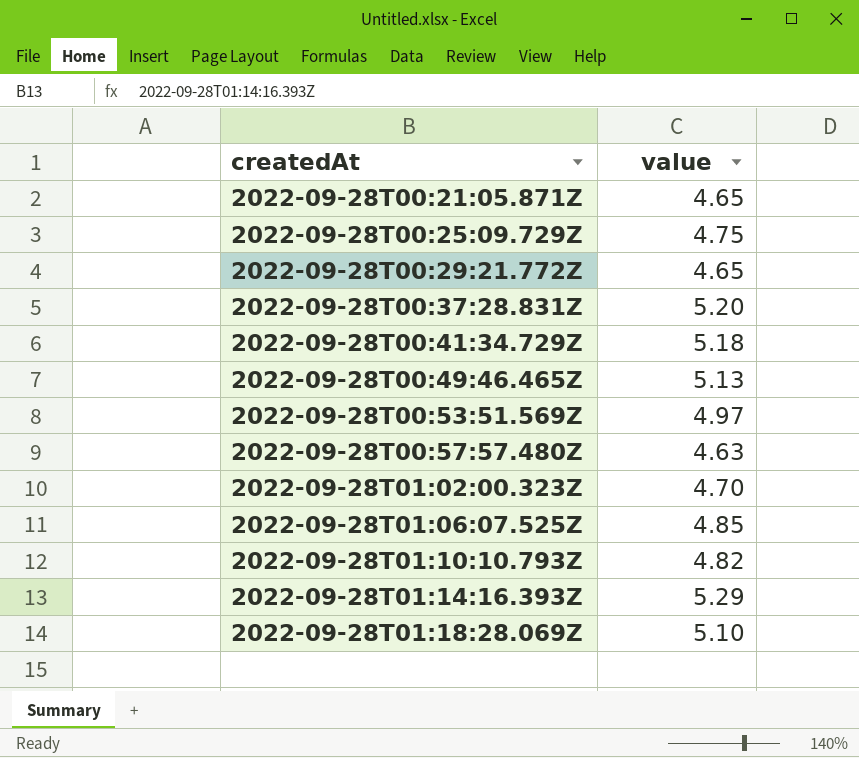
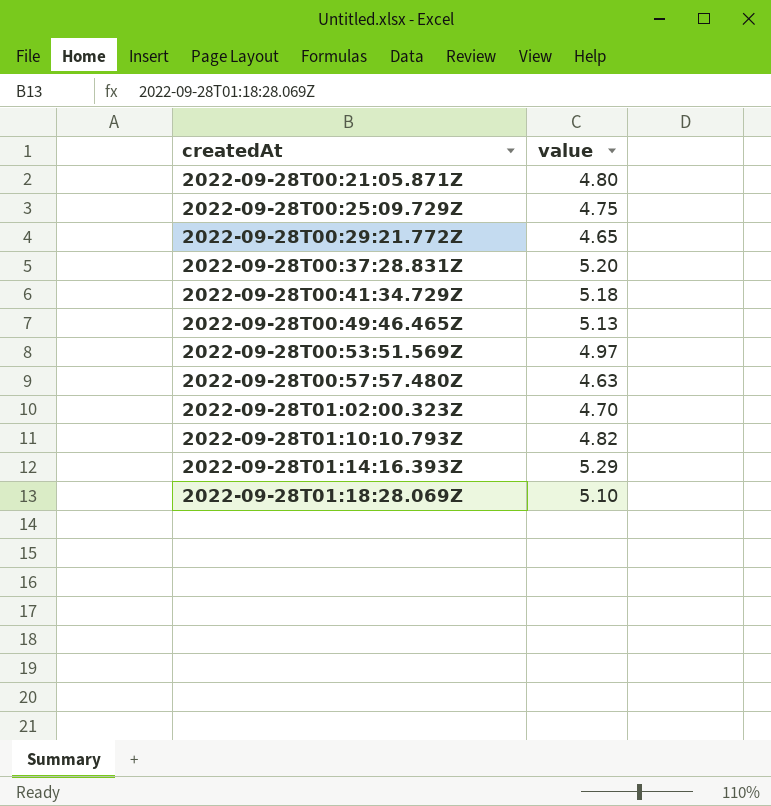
row 2022-09-28T01:06:07.525Z: 4.85 -> none
2022-09-28T00:21:05.871Z | value: 4.65 -> 4.80

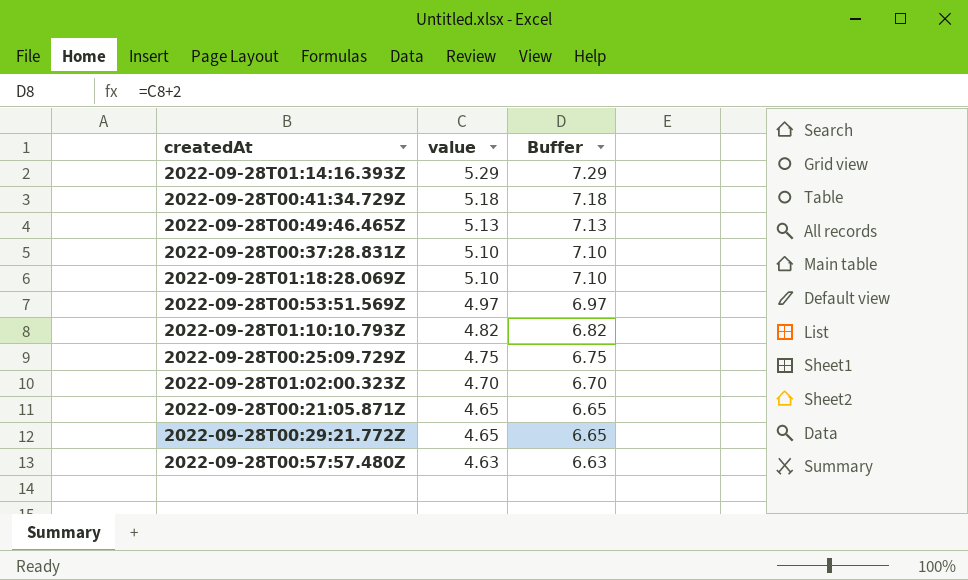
row order: createdAt ascending -> value descending
column Buffer | formula: none -> [value] + 2
2022-09-28T00:37:28.831Z | value: 5.20 -> 5.10
2022-09-28T00:21:05.871Z | value: 4.80 -> 4.65

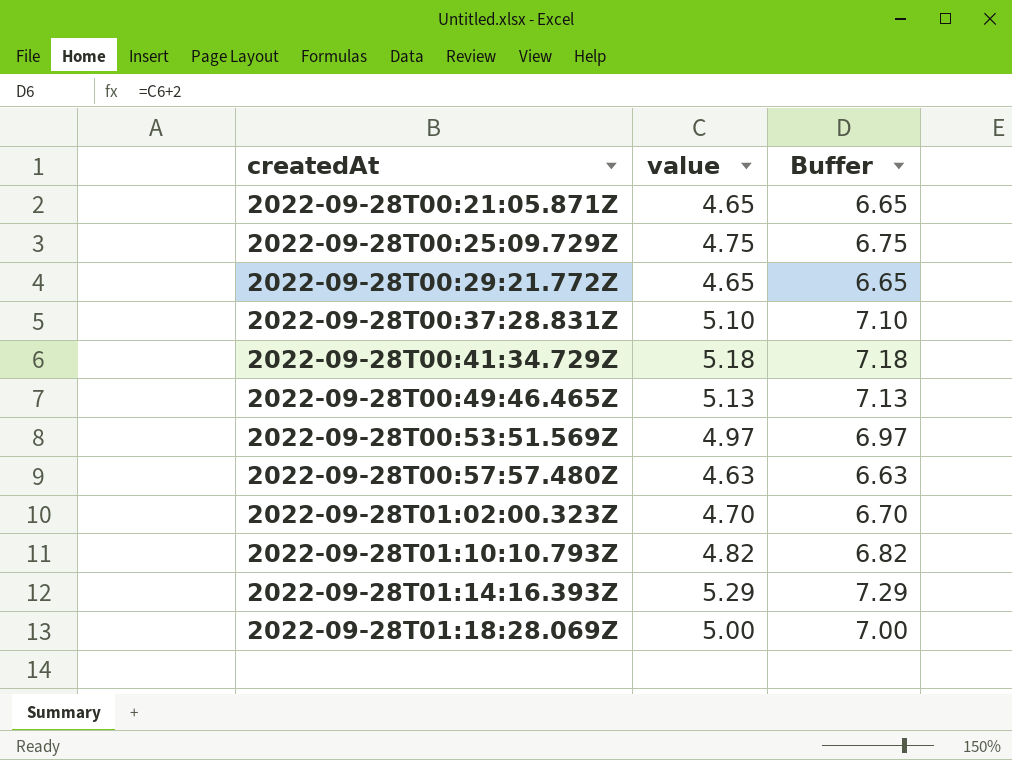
row order: value descending -> createdAt ascending
2022-09-28T01:18:28.069Z | value: 5.10 -> 5.00
2022-09-28T01:18:28.069Z | Buffer: 7.10 -> 7.00

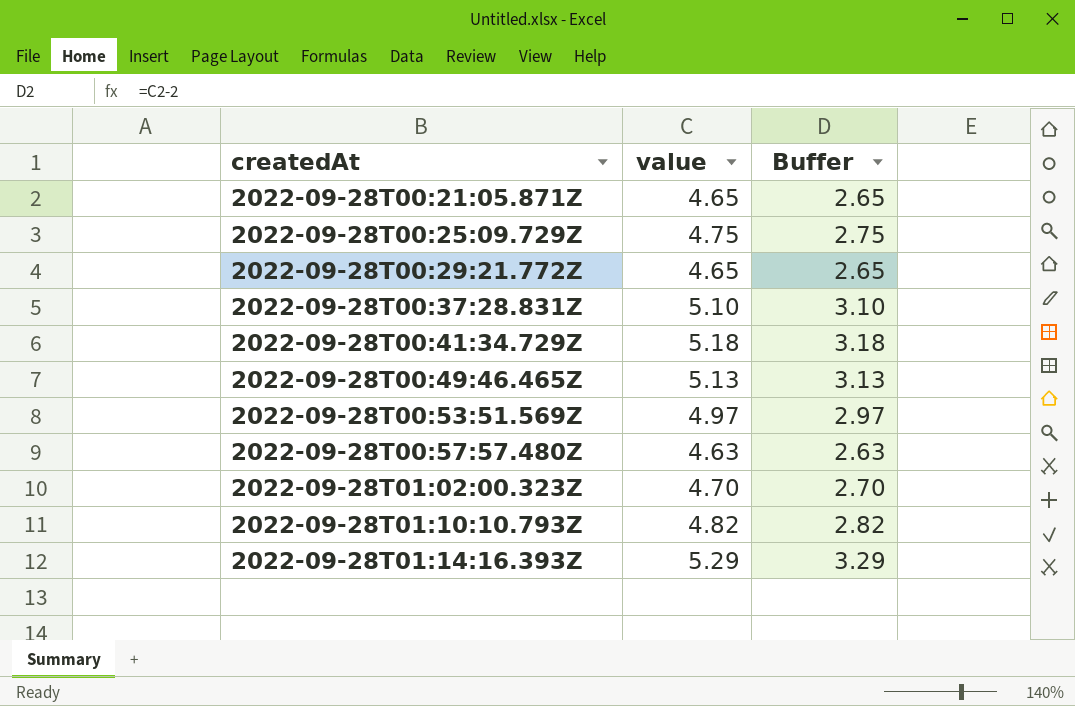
column Buffer | formula: [value] + 2 -> [value] - 2
row 2022-09-28T01:18:28.069Z: 5.00 | 7.00 -> none

